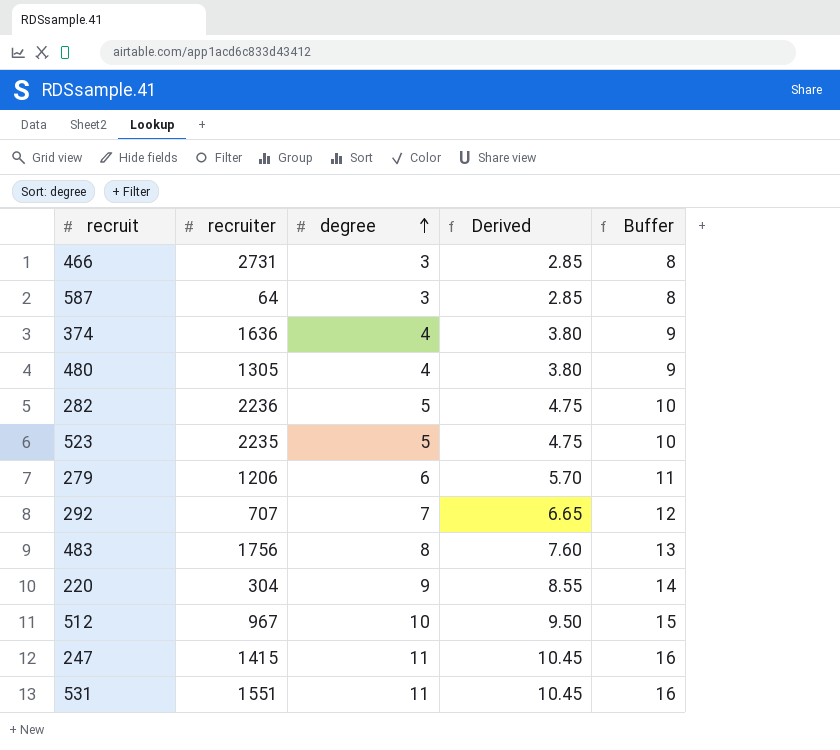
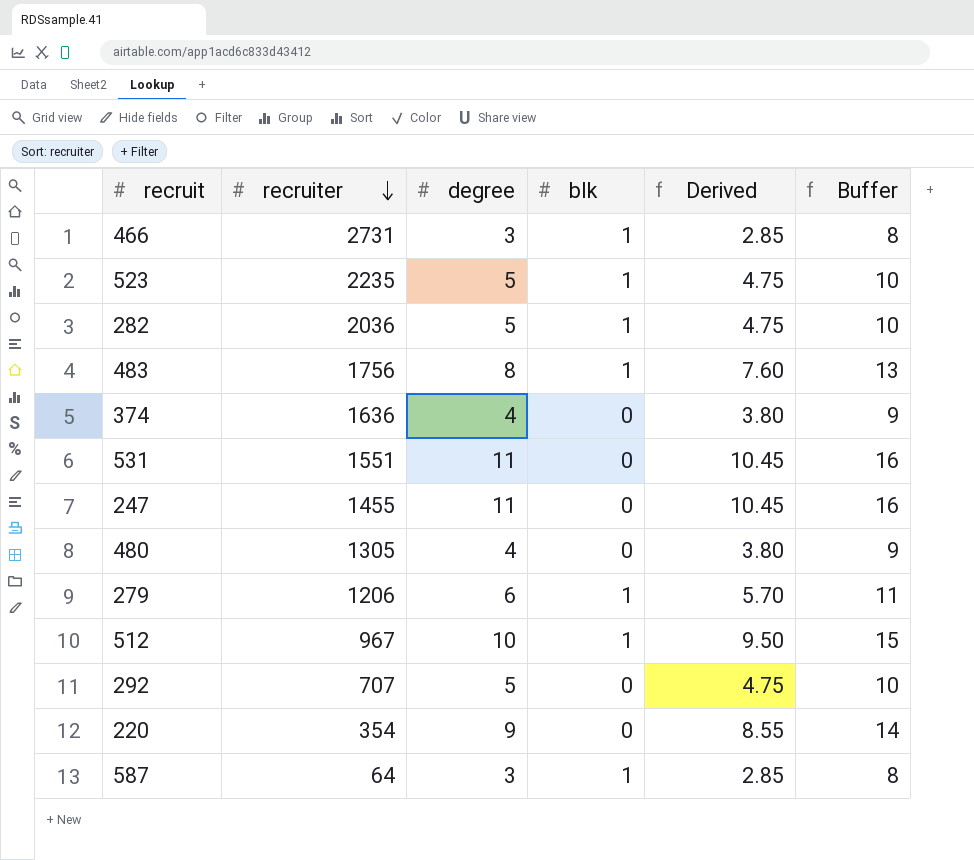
row order: degree ascending -> recruiter descending
column blk | position: none -> 4
282 | recruiter: 2236 -> 2036
247 | recruiter: 1415 -> 1455
292 | degree: 7 -> 5
292 | Derived: 6.65 -> 4.75
292 | Buffer: 12 -> 10
220 | recruiter: 304 -> 354

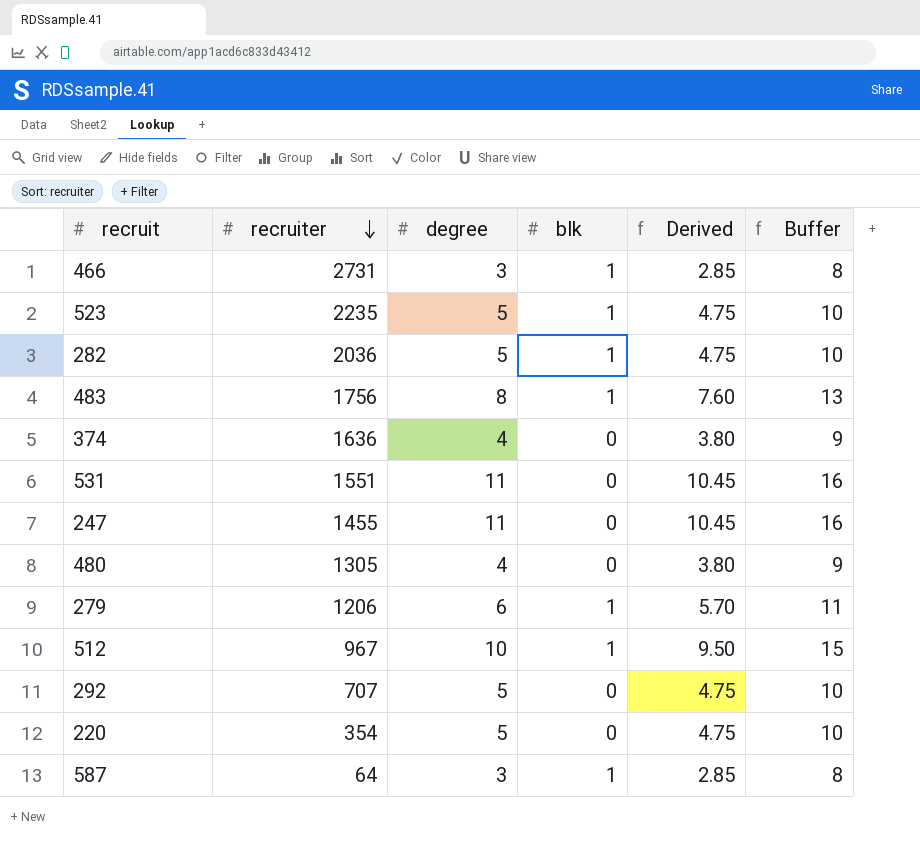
220 | degree: 9 -> 5
220 | Derived: 8.55 -> 4.75
220 | Buffer: 14 -> 10

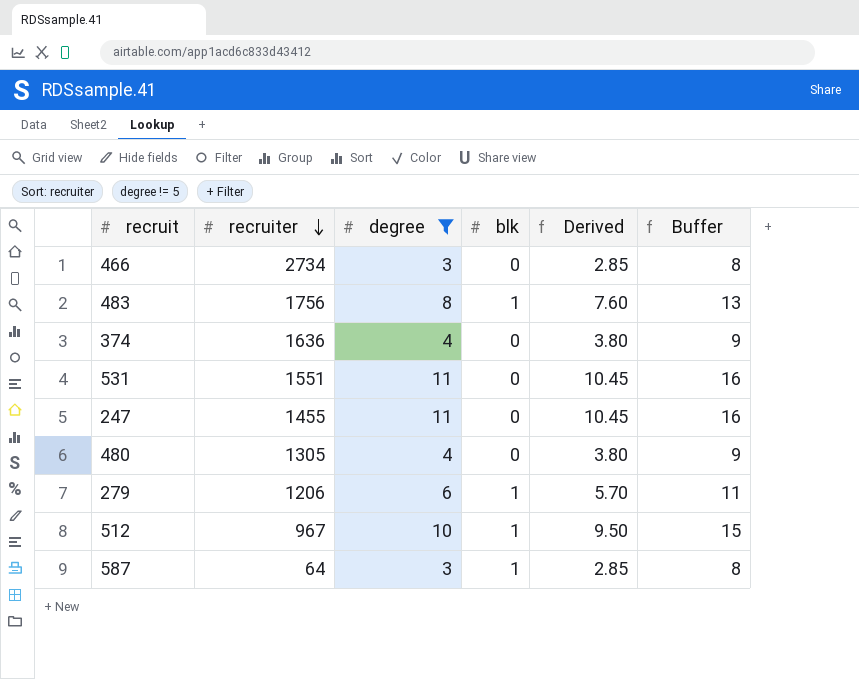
filter: none -> degree != 5
466 | recruiter: 2731 -> 2734
466 | blk: 1 -> 0

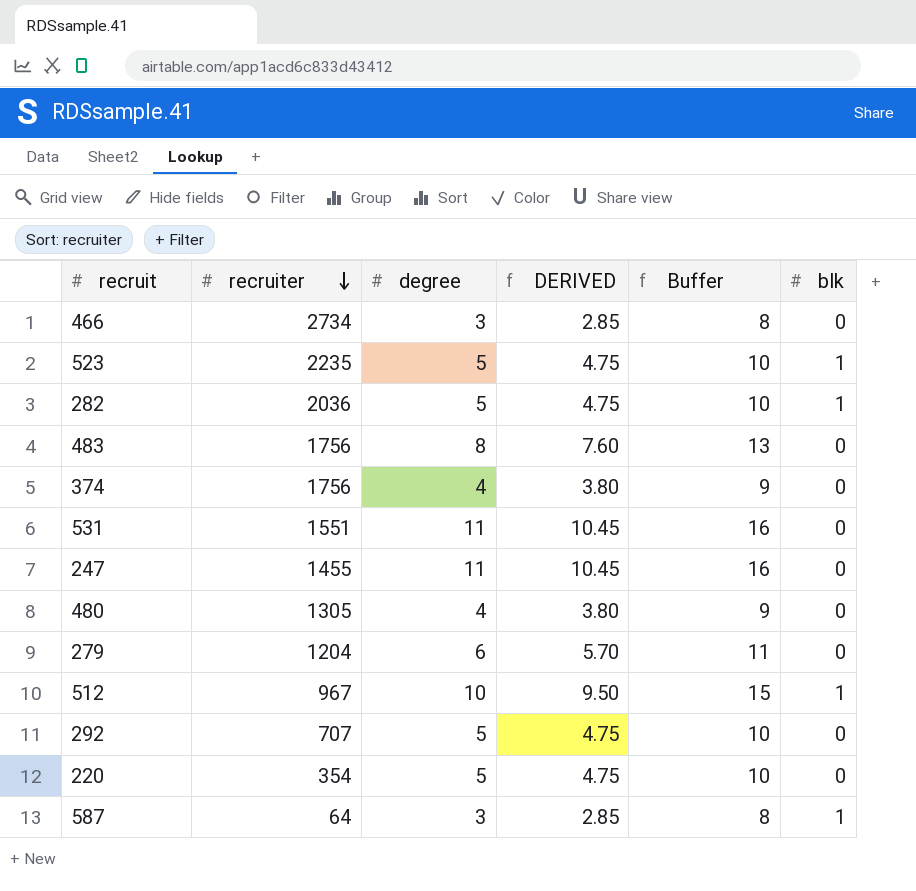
filter: degree != 5 -> none
column name: Derived -> DERIVED
column blk | position: 4 -> 6
483 | blk: 1 -> 0
374 | recruiter: 1636 -> 1756
279 | recruiter: 1206 -> 1204
279 | blk: 1 -> 0

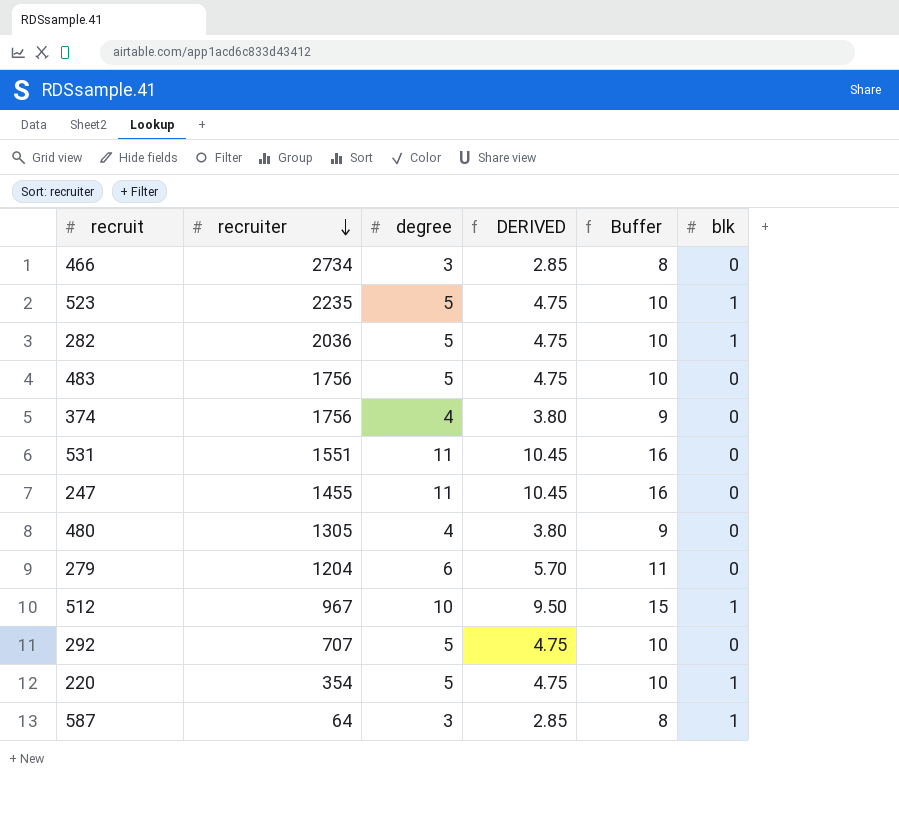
483 | degree: 8 -> 5
483 | DERIVED: 7.60 -> 4.75
483 | Buffer: 13 -> 10
220 | blk: 0 -> 1

